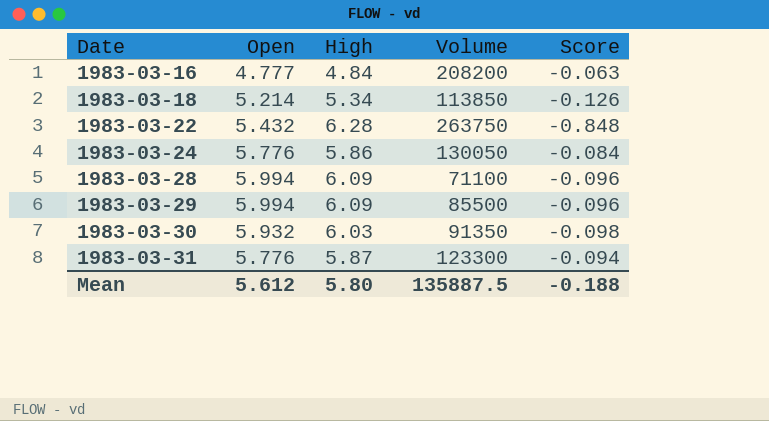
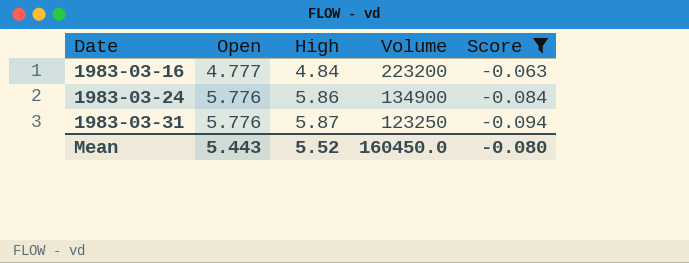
filter: none -> Score >= -0.094
1983-03-16 | Volume: 208200 -> 223200
1983-03-24 | Volume: 130050 -> 134900
1983-03-31 | Volume: 123300 -> 123250
Mean | Open: 5.612 -> 5.443
Mean | High: 5.80 -> 5.52
Mean | Volume: 135887.5 -> 160450.0
Mean | Score: -0.188 -> -0.080

